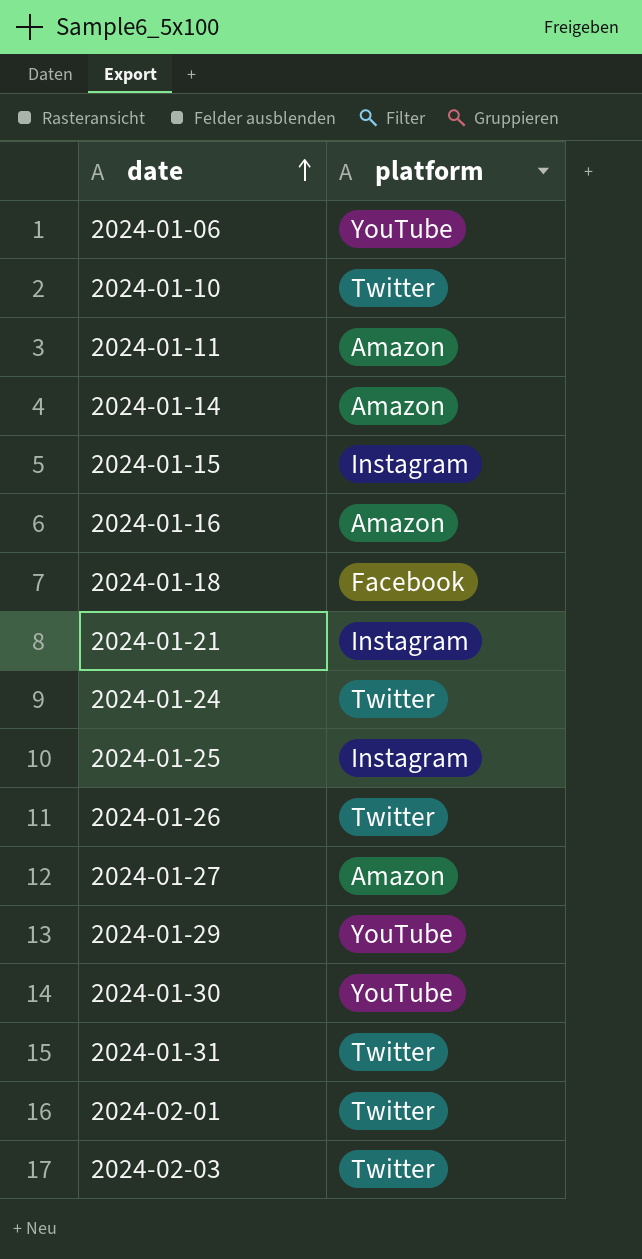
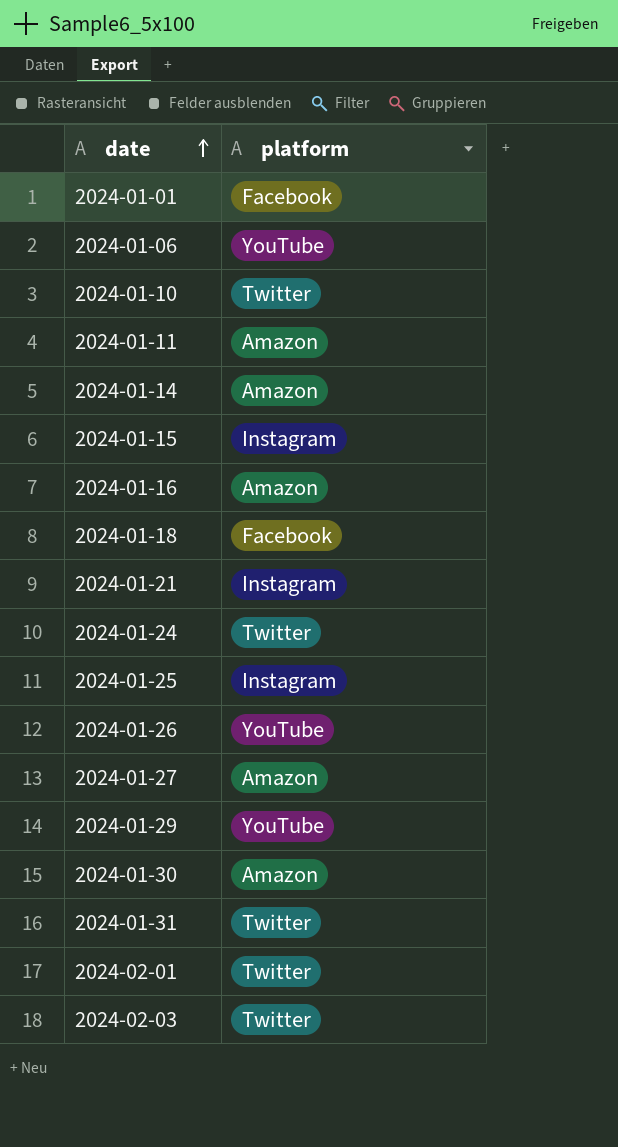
row 2024-01-01: none -> Facebook
2024-01-26 | platform: Twitter -> YouTube
2024-01-30 | platform: YouTube -> Amazon

